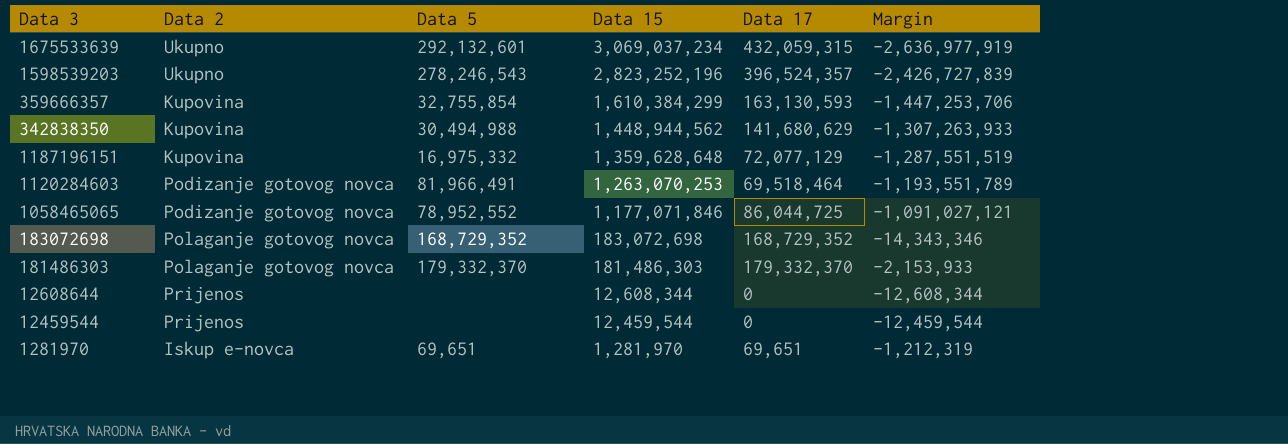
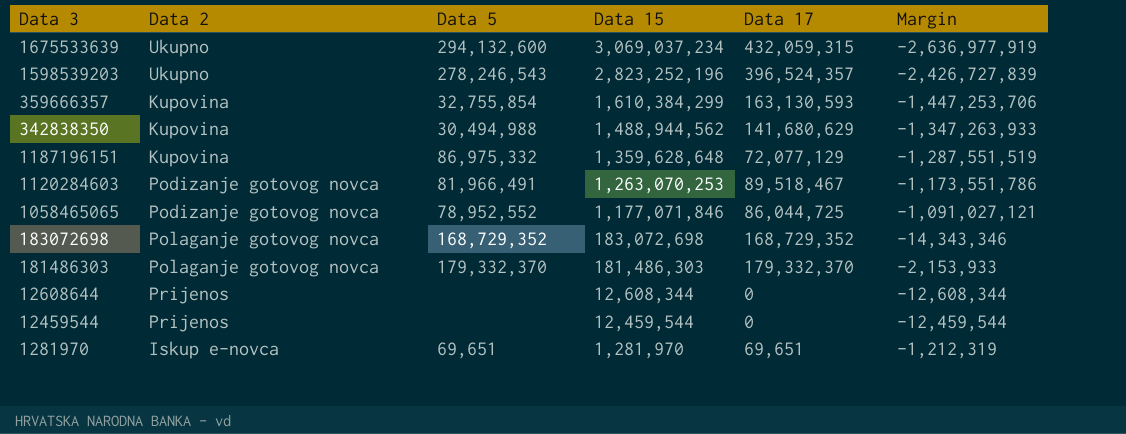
1675533639 | Data 5: 292,132,601 -> 294,132,600
342838350 | Data 15: 1,448,944,562 -> 1,488,944,562
342838350 | Margin: -1,307,263,933 -> -1,347,263,933
1187196151 | Data 5: 16,975,332 -> 86,975,332
1120284603 | Data 17: 69,518,464 -> 89,518,467
1120284603 | Margin: -1,193,551,789 -> -1,173,551,786

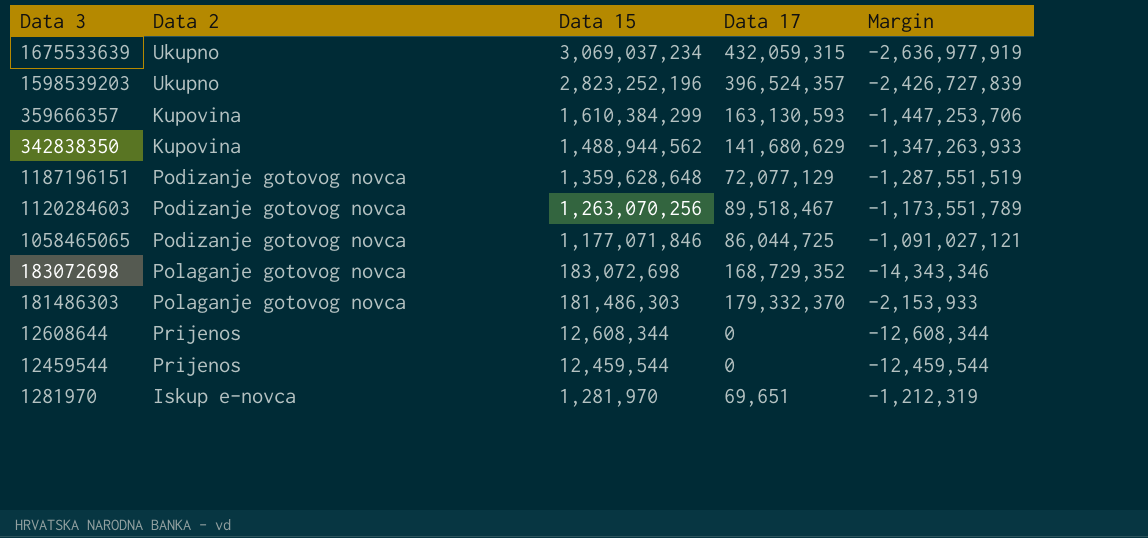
column Data 5 | position: 3 -> none
1187196151 | Data 2: Kupovina -> Podizanje gotovog novca
1120284603 | Data 15: 1,263,070,253 -> 1,263,070,256
1120284603 | Margin: -1,173,551,786 -> -1,173,551,789

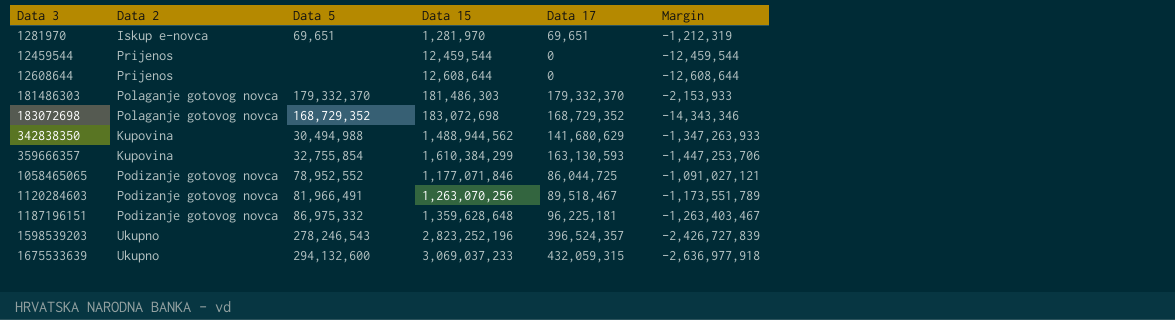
row order: Data 15 descending -> Data 3 ascending
column Data 5 | position: none -> 3
12608644 | Data 15: 12,608,344 -> 12,608,644
12608644 | Margin: -12,608,344 -> -12,608,644
1187196151 | Data 17: 72,077,129 -> 96,225,181
1187196151 | Margin: -1,287,551,519 -> -1,263,403,467
1675533639 | Data 15: 3,069,037,234 -> 3,069,037,233
1675533639 | Margin: -2,636,977,919 -> -2,636,977,918

